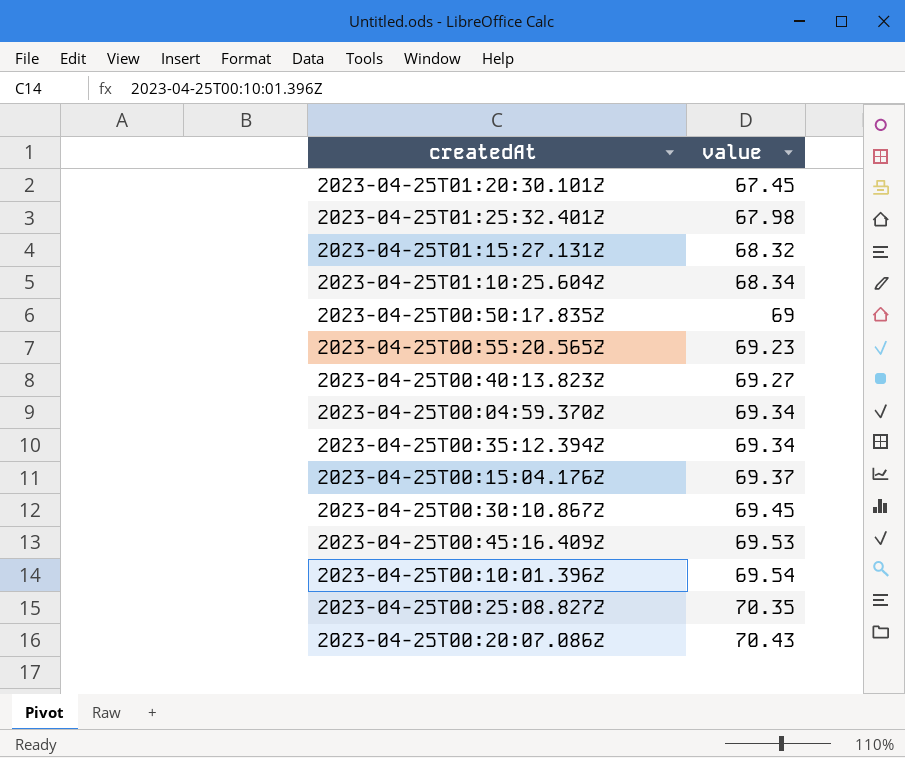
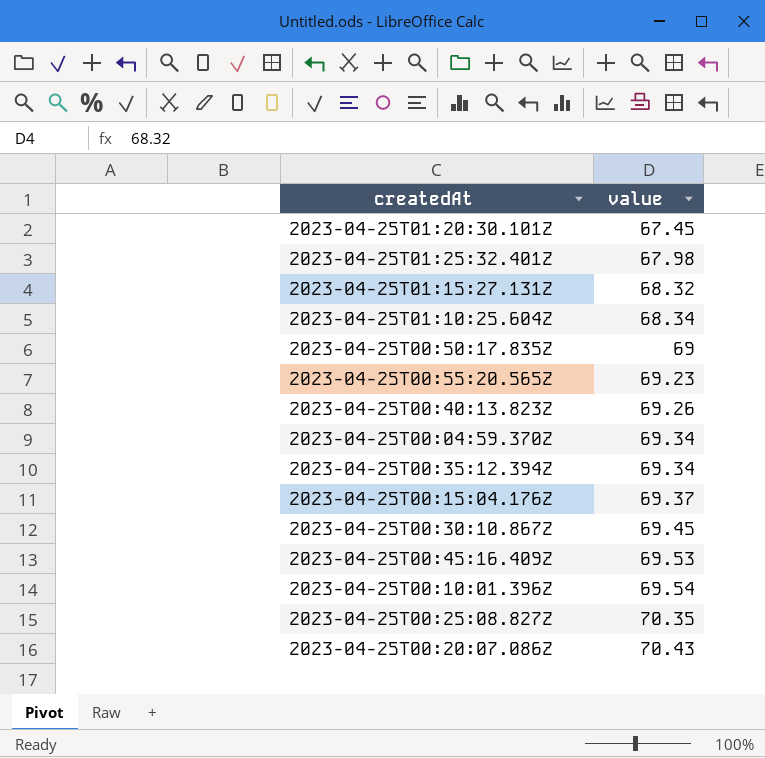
2023-04-25T00:40:13.823Z | value: 69.27 -> 69.26

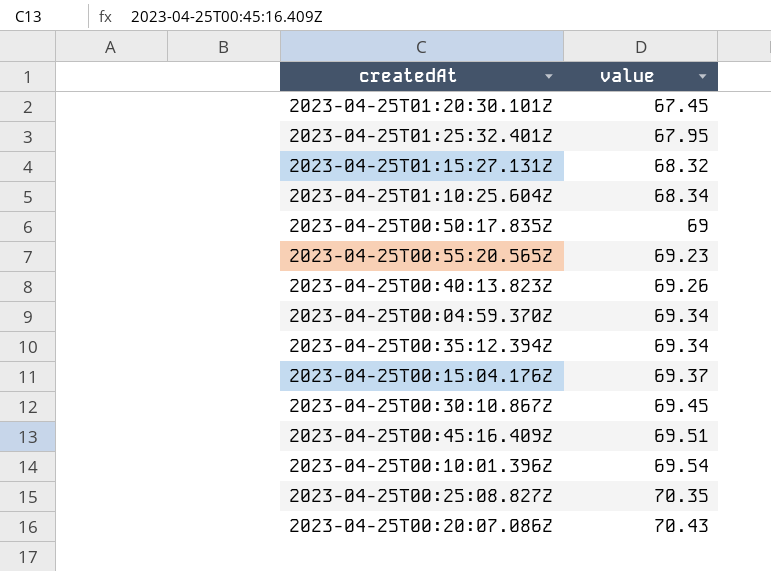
2023-04-25T01:25:32.401Z | value: 67.98 -> 67.95
2023-04-25T00:45:16.409Z | value: 69.53 -> 69.51

